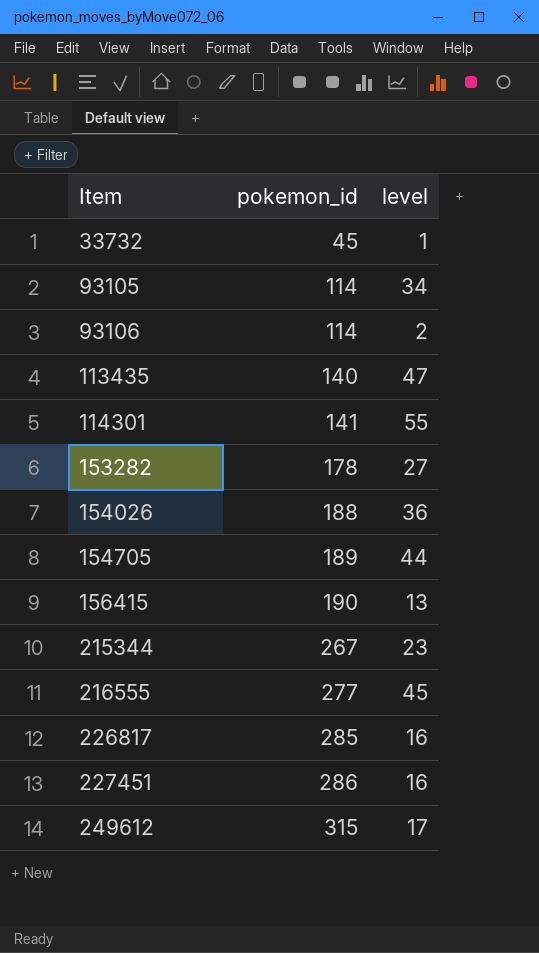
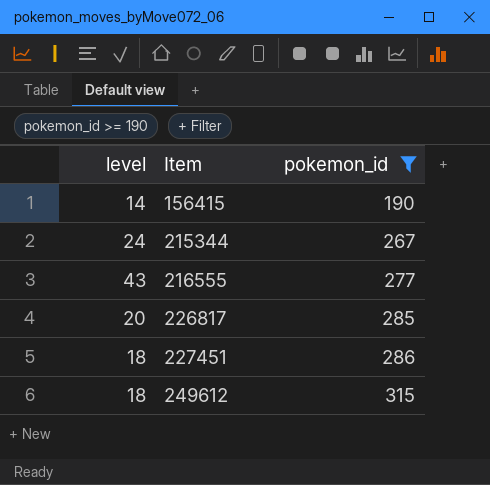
filter: none -> pokemon_id >= 190
column level | position: 3 -> 1
156415 | level: 13 -> 14
215344 | level: 23 -> 24
216555 | level: 45 -> 43
226817 | level: 16 -> 20
227451 | level: 16 -> 18
249612 | level: 17 -> 18

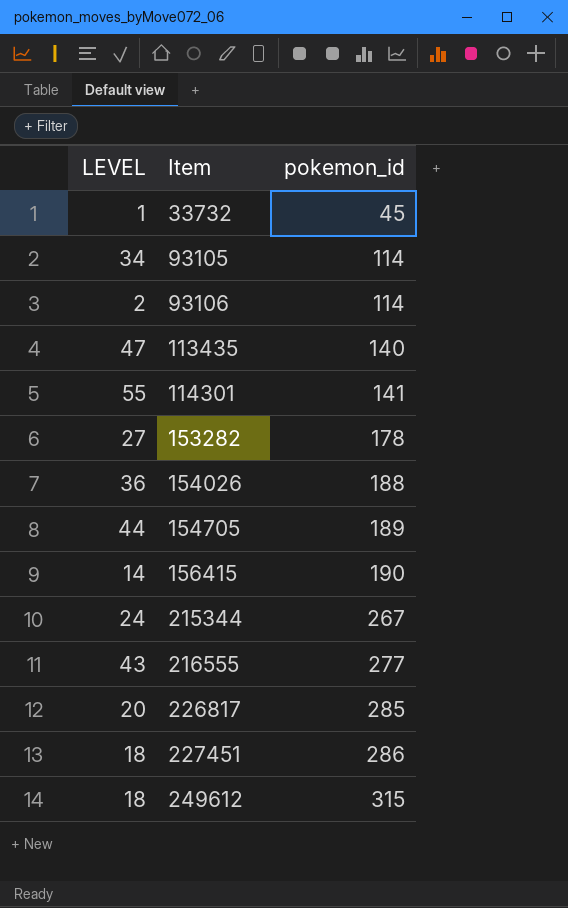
filter: pokemon_id >= 190 -> none
column name: level -> LEVEL

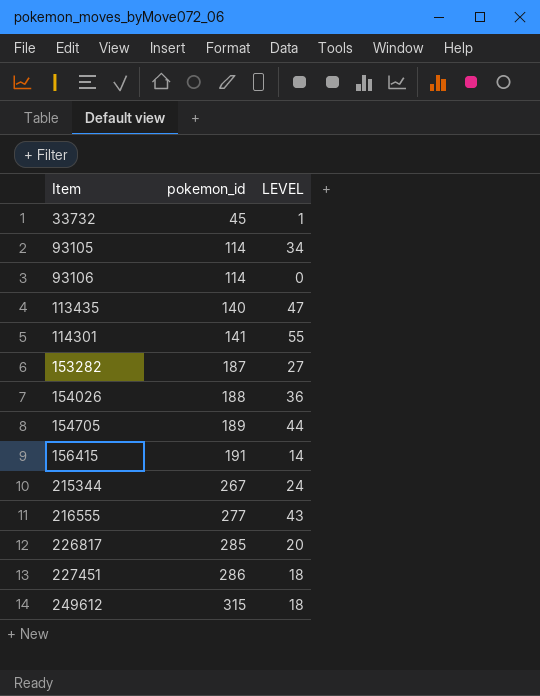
column LEVEL | position: 1 -> 3
93106 | LEVEL: 2 -> 0
153282 | pokemon_id: 178 -> 187
156415 | pokemon_id: 190 -> 191

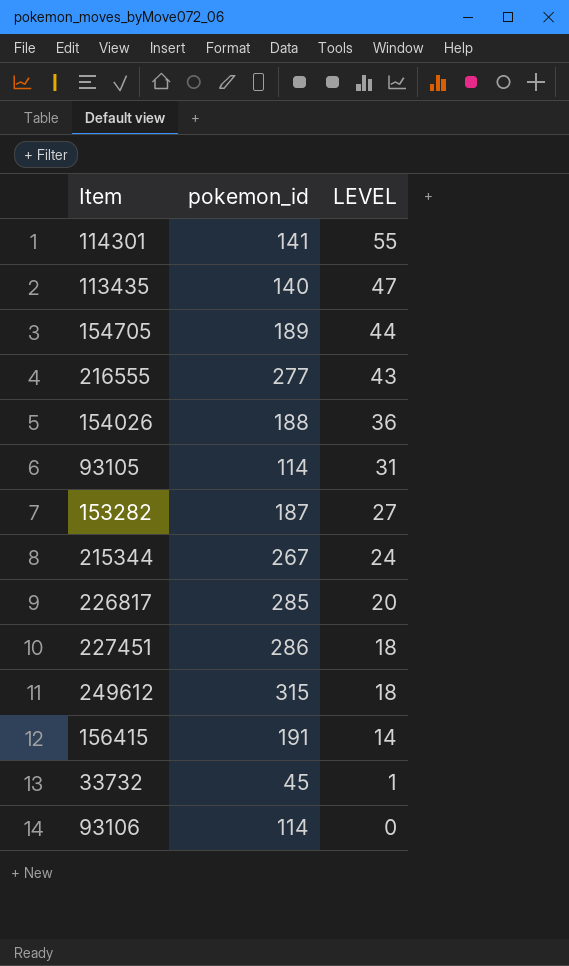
row order: Item ascending -> LEVEL descending
93105 | LEVEL: 34 -> 31

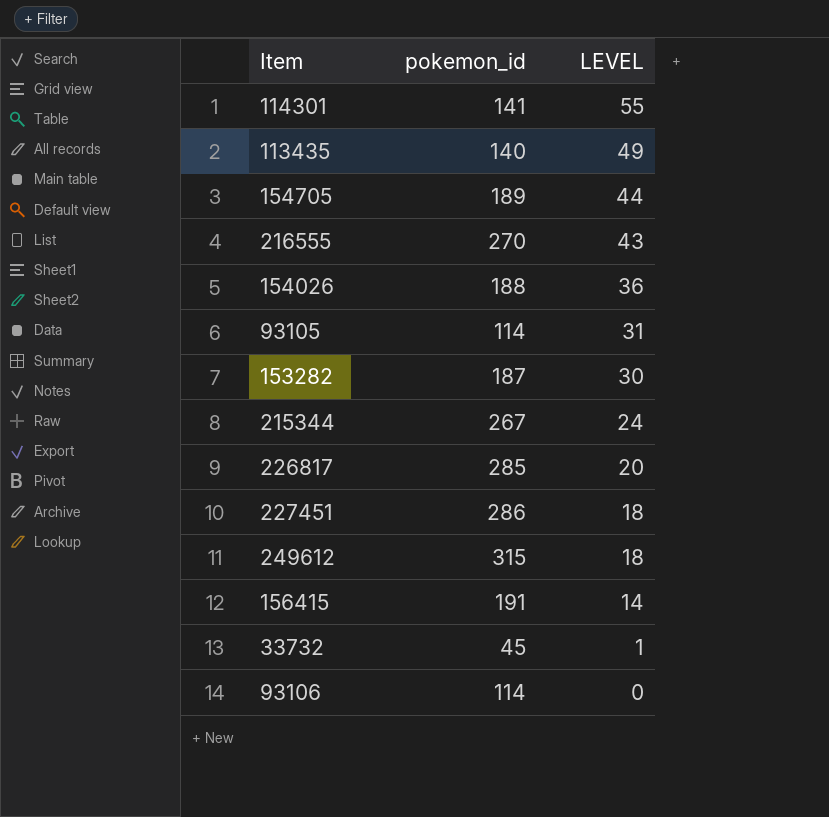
113435 | LEVEL: 47 -> 49
216555 | pokemon_id: 277 -> 270
153282 | LEVEL: 27 -> 30

